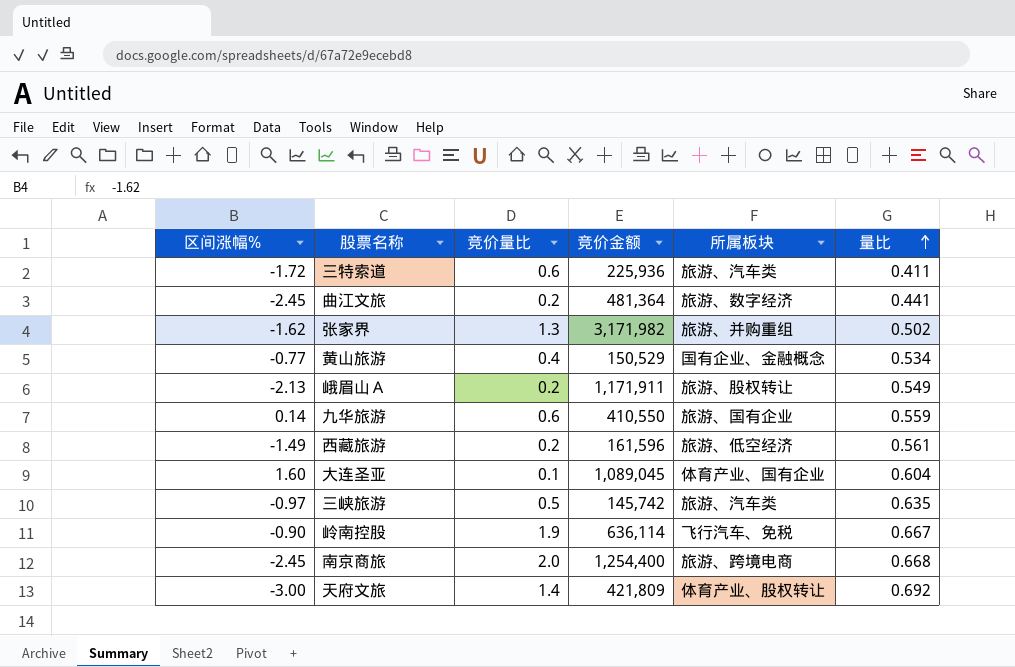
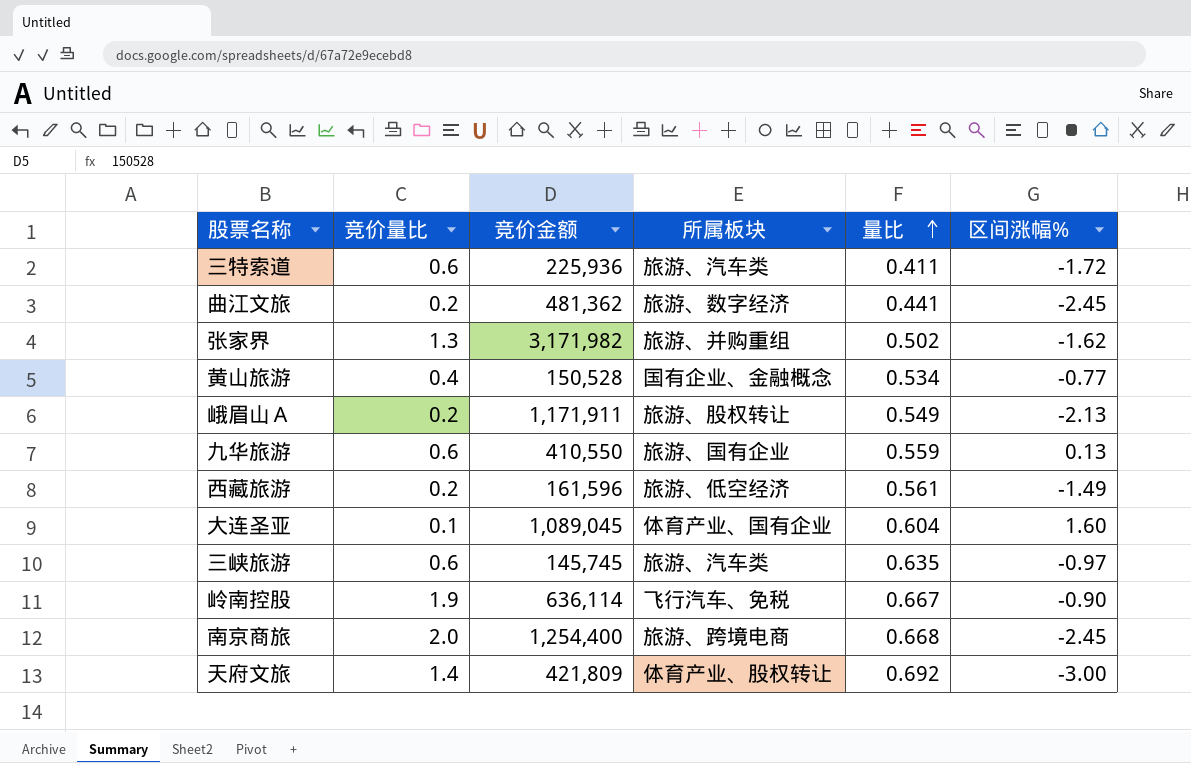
column 区间涨幅% | position: 1 -> 6
曲江文旅 | 竞价金额: 481,364 -> 481,362
黄山旅游 | 竞价金额: 150,529 -> 150,528
九华旅游 | 区间涨幅%: 0.14 -> 0.13
三峡旅游 | 竞价量比: 0.5 -> 0.6
三峡旅游 | 竞价金额: 145,742 -> 145,745

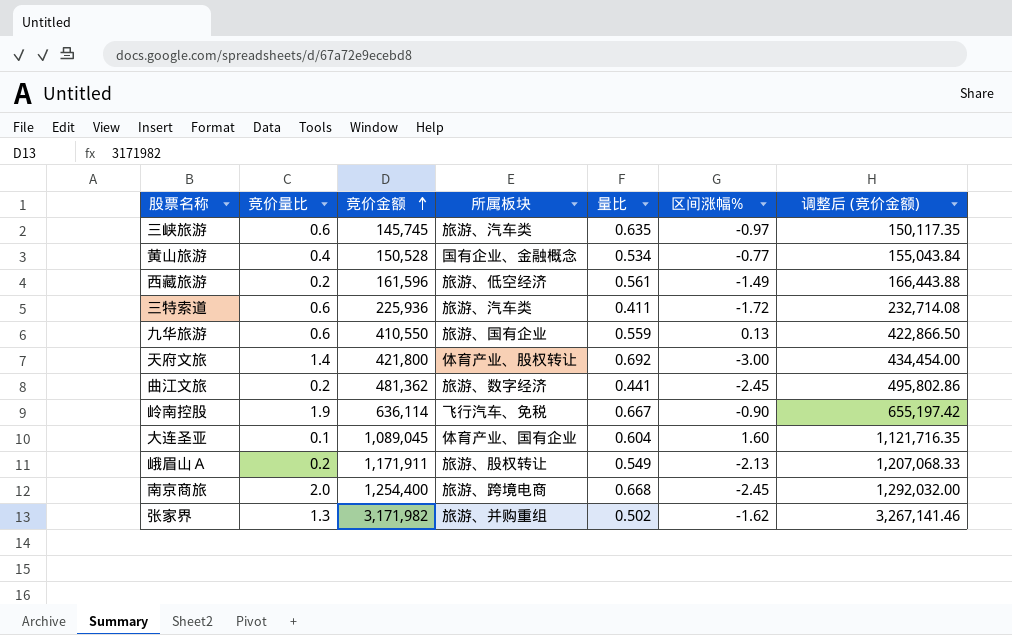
row order: 量比 ascending -> 竞价金额 ascending
column 调整后 (竞价金额) | formula: none -> [竞价金额] * 1.03
天府文旅 | 竞价金额: 421,809 -> 421,800

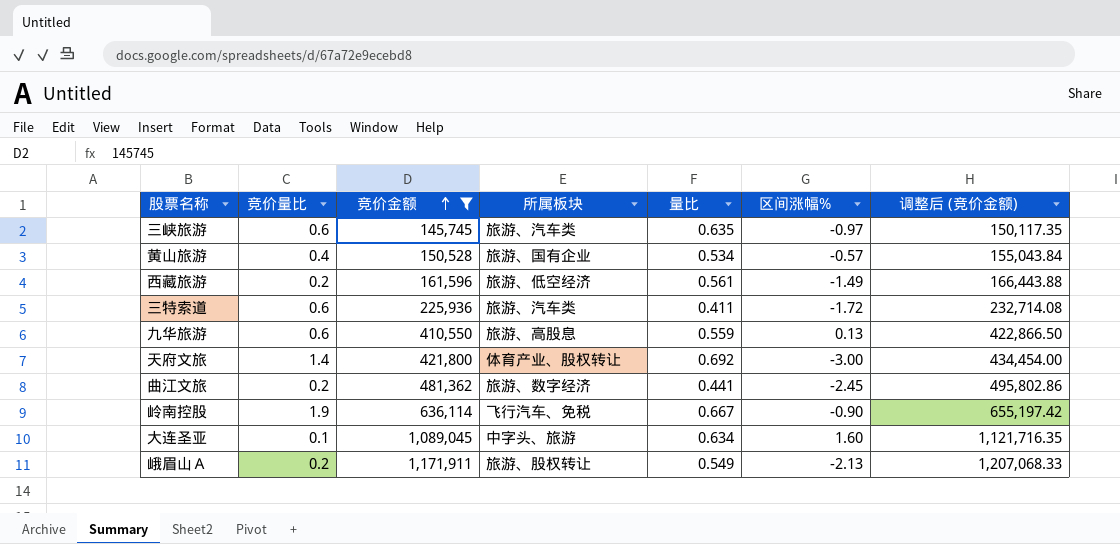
filter: none -> 竞价金额 <= 1,171,911
黄山旅游 | 所属板块: 国有企业、金融概念 -> 旅游、国有企业
黄山旅游 | 区间涨幅%: -0.77 -> -0.57
九华旅游 | 所属板块: 旅游、国有企业 -> 旅游、高股息
大连圣亚 | 所属板块: 体育产业、国有企业 -> 中字头、旅游
大连圣亚 | 量比: 0.604 -> 0.634

